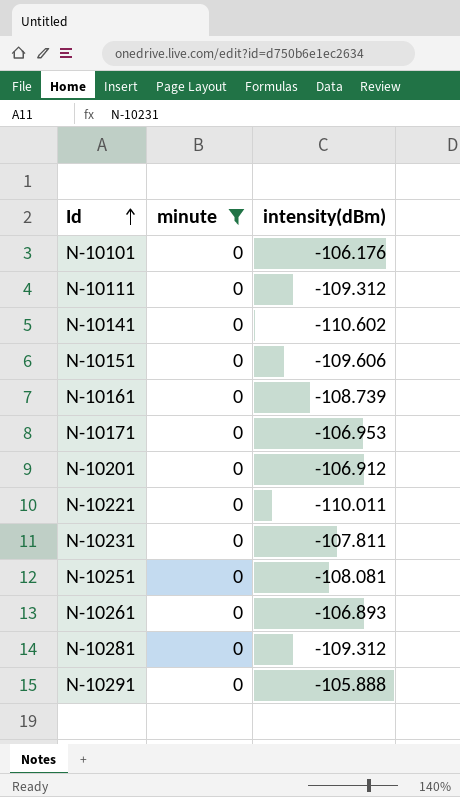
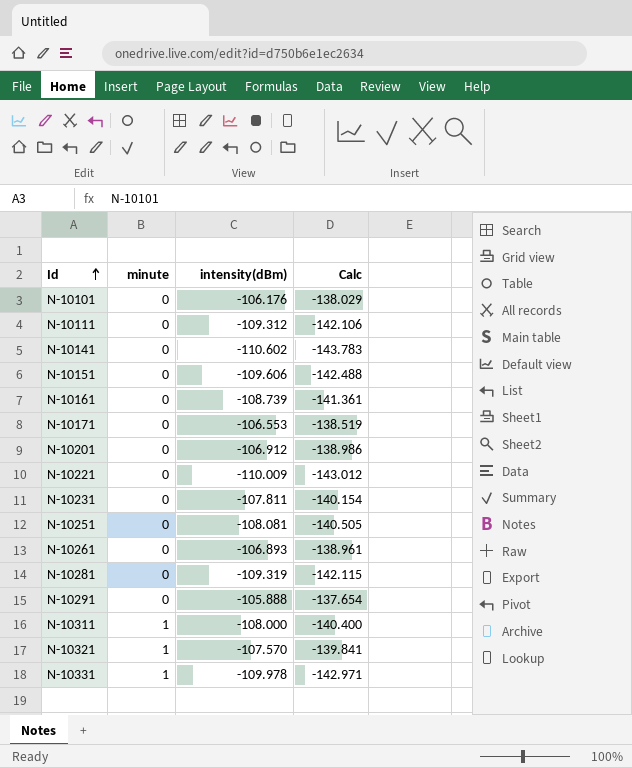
filter: minute = 0 -> none
column Calc | formula: none -> [intensity(dBm)] * 1.3
N-10171 | intensity(dBm): -106.953 -> -106.553
N-10221 | intensity(dBm): -110.011 -> -110.009
N-10281 | intensity(dBm): -109.312 -> -109.319

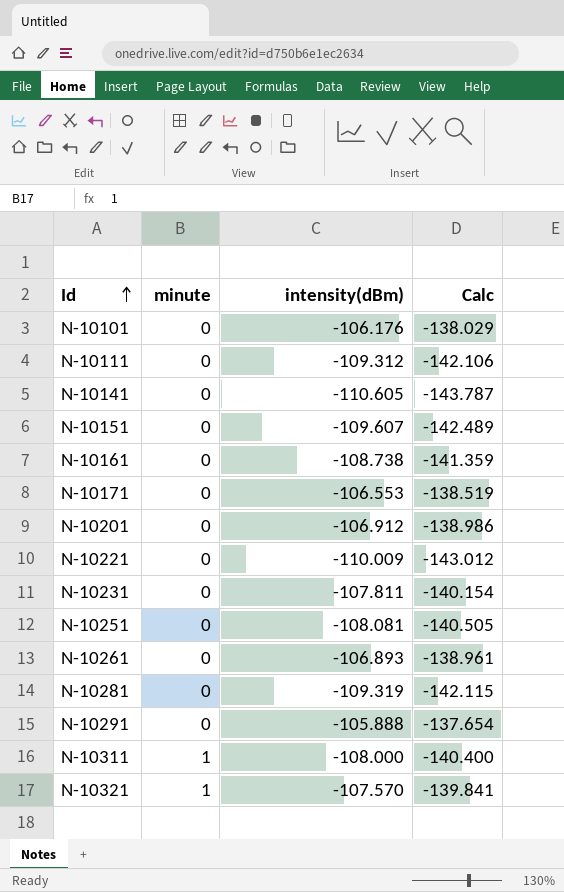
row N-10331: 1 | -109.978 | -142.971 -> none
N-10141 | intensity(dBm): -110.602 -> -110.605
N-10141 | Calc: -143.783 -> -143.787
N-10151 | intensity(dBm): -109.606 -> -109.607
N-10151 | Calc: -142.488 -> -142.489
N-10161 | intensity(dBm): -108.739 -> -108.738
N-10161 | Calc: -141.361 -> -141.359

